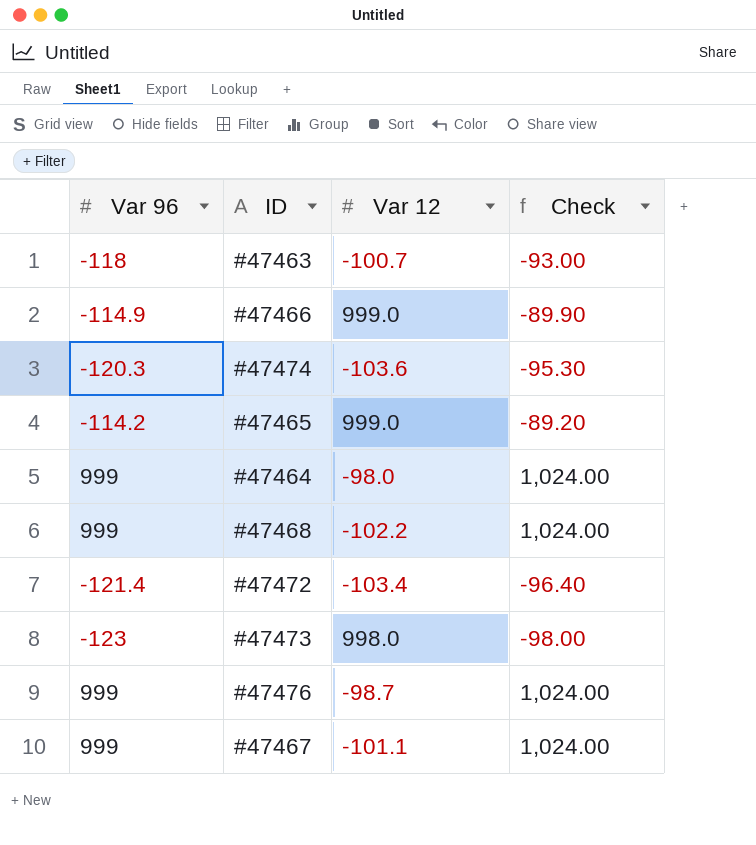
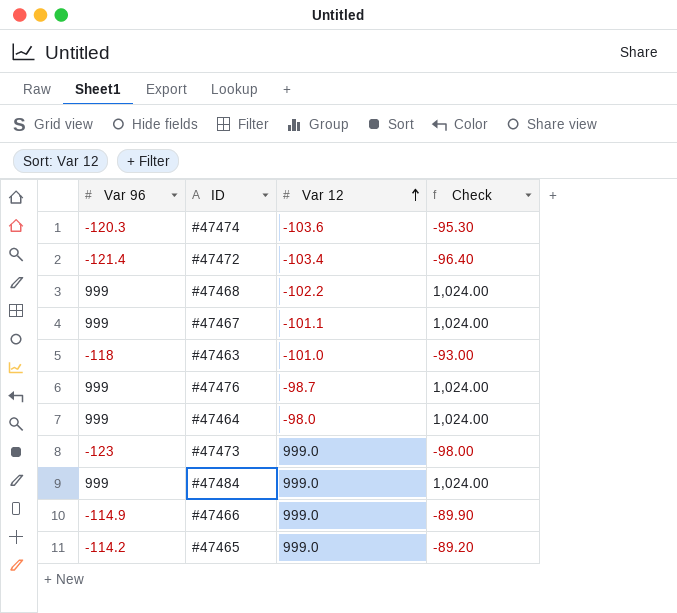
row order: none -> Var 12 ascending
#47463 | Var 12: -100.7 -> -101.0
#47473 | Var 12: 998.0 -> 999.0
row #47484: none -> 999 | 999.0 | 1,024.00

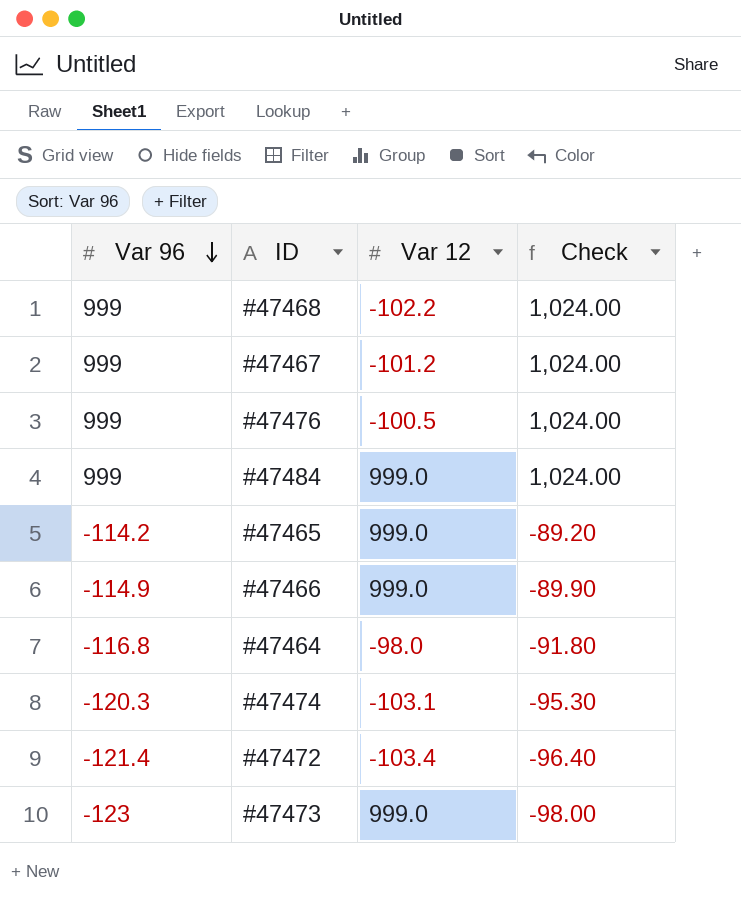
row order: Var 12 ascending -> Var 96 descending
row #47463: -118 | -101.0 | -93.00 -> none
#47467 | Var 12: -101.1 -> -101.2
#47476 | Var 12: -98.7 -> -100.5
#47464 | Var 96: 999 -> -116.8
#47464 | Check: 1,024.00 -> -91.80
#47474 | Var 12: -103.6 -> -103.1

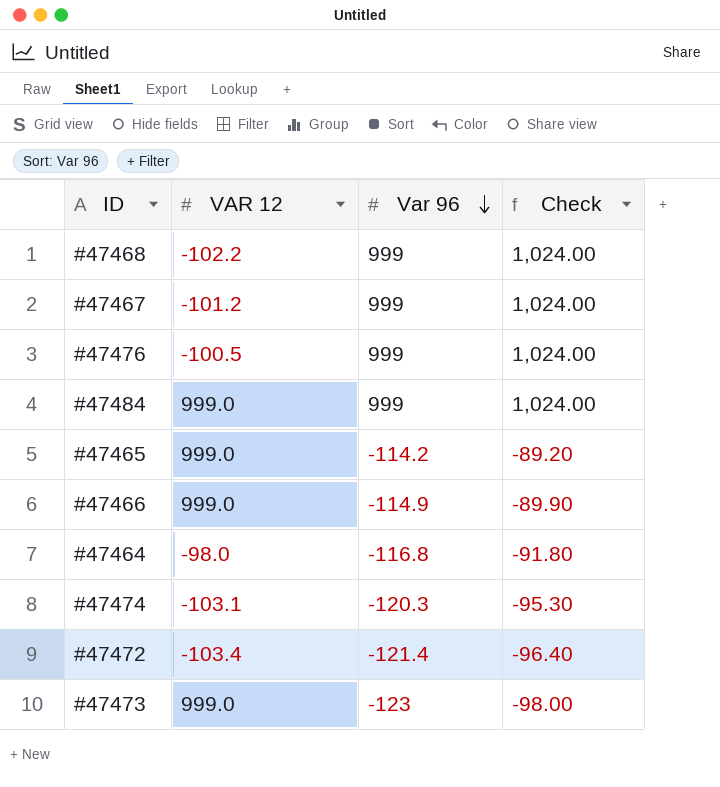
column name: Var 12 -> VAR 12
column Var 96 | position: 1 -> 3

